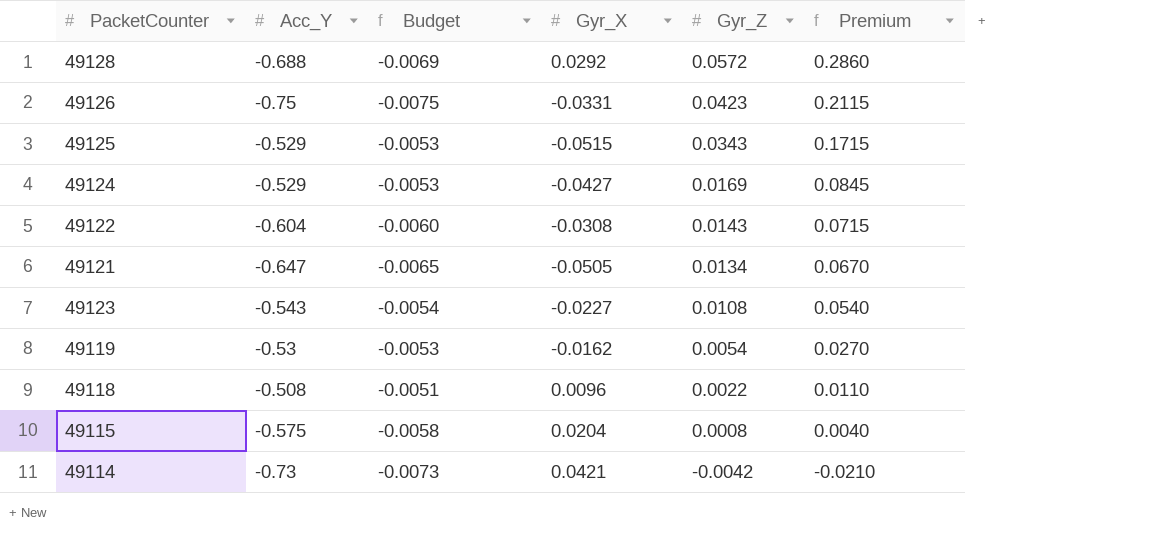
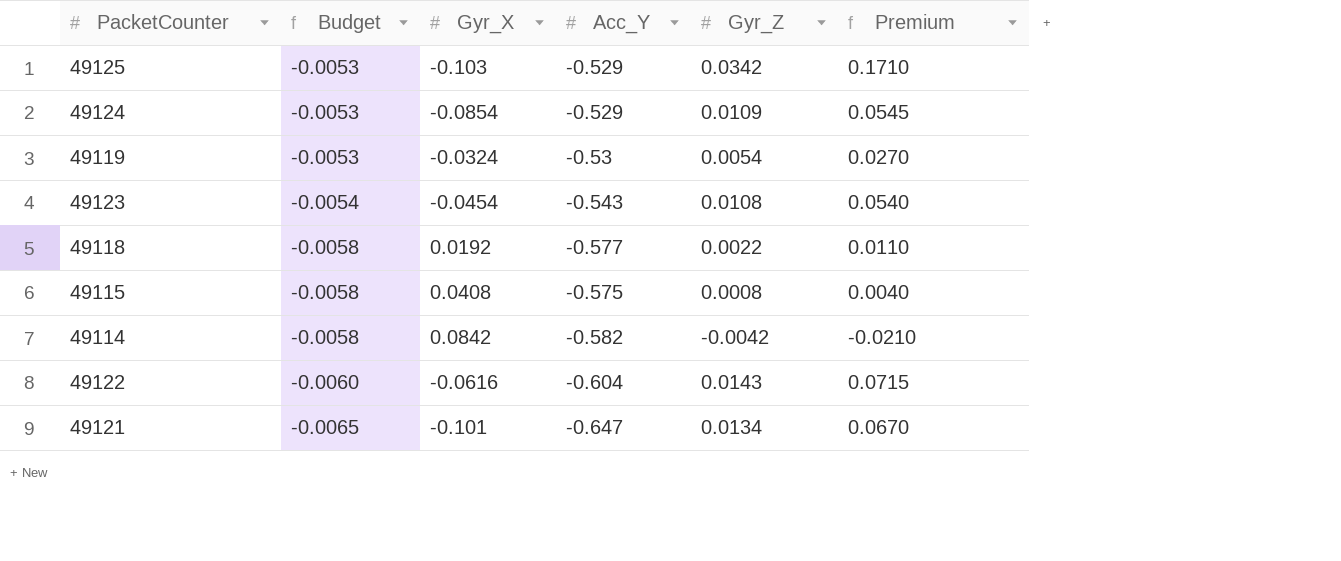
row order: Gyr_Z descending -> Budget descending
column Acc_Y | position: 2 -> 4
row 49128: -0.688 | -0.0069 | 0.0292 | 0.0572 | 0.2860 -> none
row 49126: -0.75 | -0.0075 | -0.0331 | 0.0423 | 0.2115 -> none
49125 | Gyr_X: -0.0515 -> -0.103
49125 | Gyr_Z: 0.0343 -> 0.0342
49125 | Premium: 0.1715 -> 0.1710
49124 | Gyr_X: -0.0427 -> -0.0854
49124 | Gyr_Z: 0.0169 -> 0.0109
49124 | Premium: 0.0845 -> 0.0545
49119 | Gyr_X: -0.0162 -> -0.0324
49123 | Gyr_X: -0.0227 -> -0.0454
49118 | Budget: -0.0051 -> -0.0058
49118 | Gyr_X: 0.0096 -> 0.0192
49118 | Acc_Y: -0.508 -> -0.577
49115 | Gyr_X: 0.0204 -> 0.0408
49114 | Budget: -0.0073 -> -0.0058
49114 | Gyr_X: 0.0421 -> 0.0842
49114 | Acc_Y: -0.73 -> -0.582
49122 | Gyr_X: -0.0308 -> -0.0616
49121 | Gyr_X: -0.0505 -> -0.101

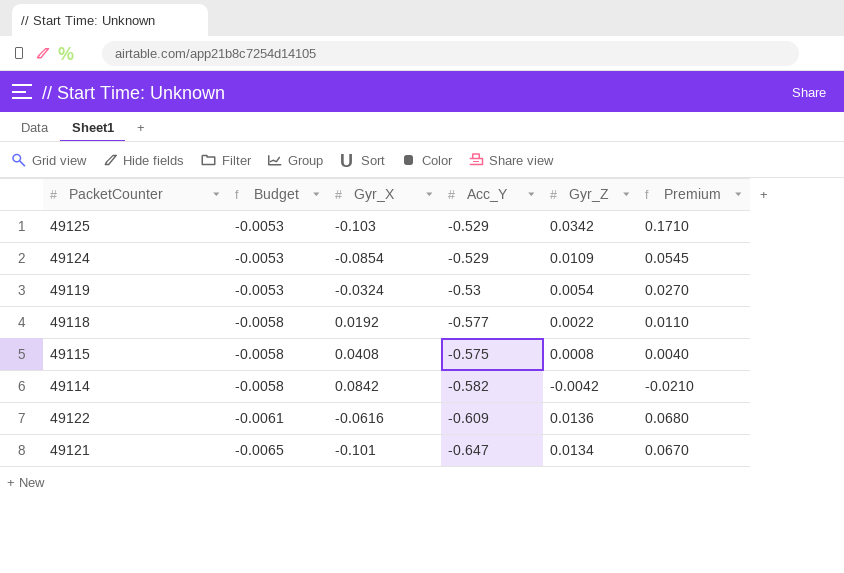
row 49123: -0.0054 | -0.0454 | -0.543 | 0.0108 | 0.0540 -> none
49122 | Budget: -0.0060 -> -0.0061
49122 | Acc_Y: -0.604 -> -0.609
49122 | Gyr_Z: 0.0143 -> 0.0136
49122 | Premium: 0.0715 -> 0.0680

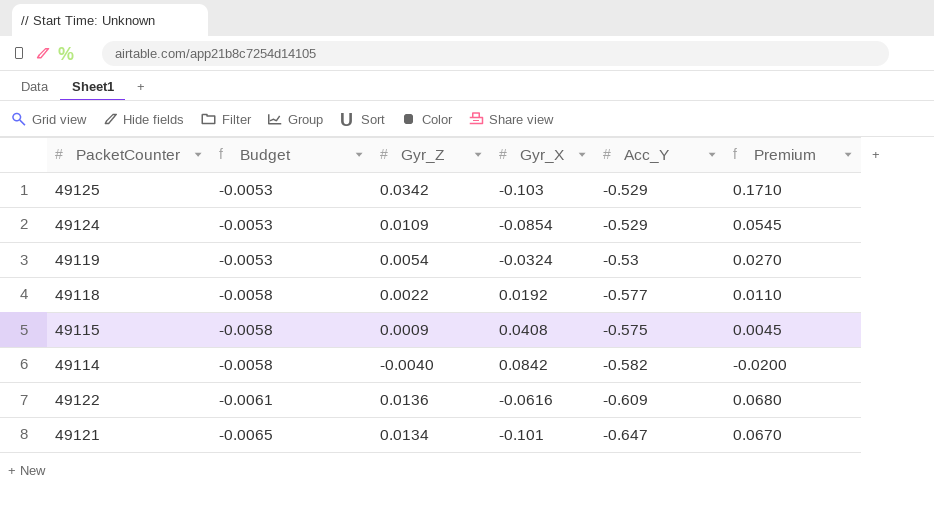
column Gyr_Z | position: 5 -> 3
49115 | Gyr_Z: 0.0008 -> 0.0009
49115 | Premium: 0.0040 -> 0.0045
49114 | Gyr_Z: -0.0042 -> -0.0040
49114 | Premium: -0.0210 -> -0.0200

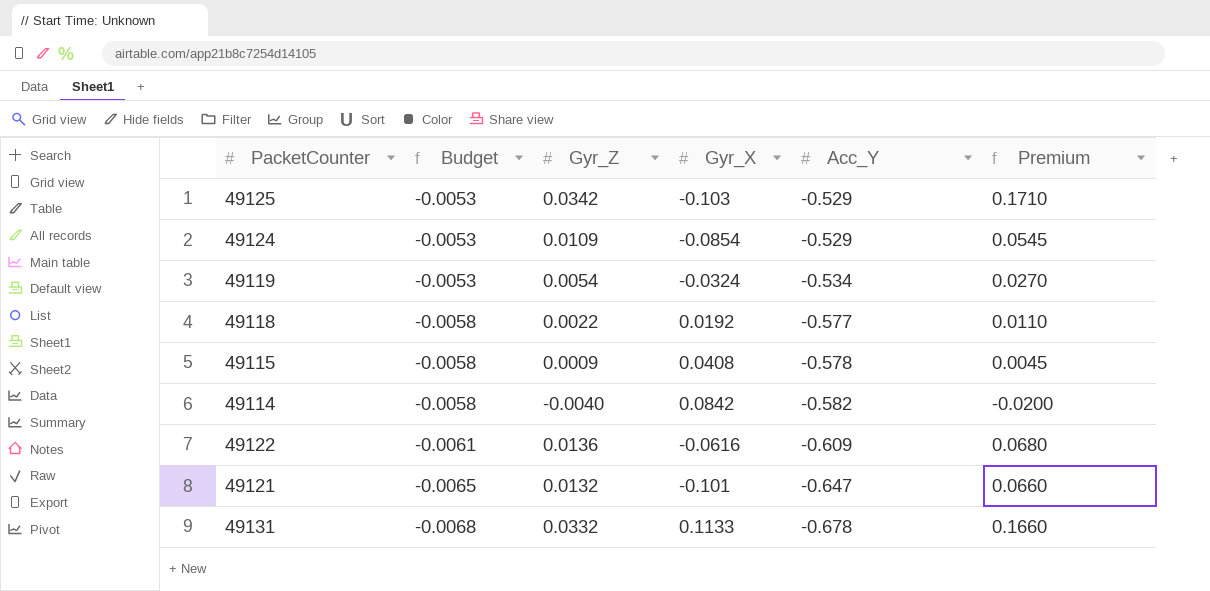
49119 | Acc_Y: -0.53 -> -0.534
49115 | Acc_Y: -0.575 -> -0.578
49121 | Gyr_Z: 0.0134 -> 0.0132
49121 | Premium: 0.0670 -> 0.0660
row 49131: none -> -0.0068 | 0.0332 | 0.1133 | -0.678 | 0.1660

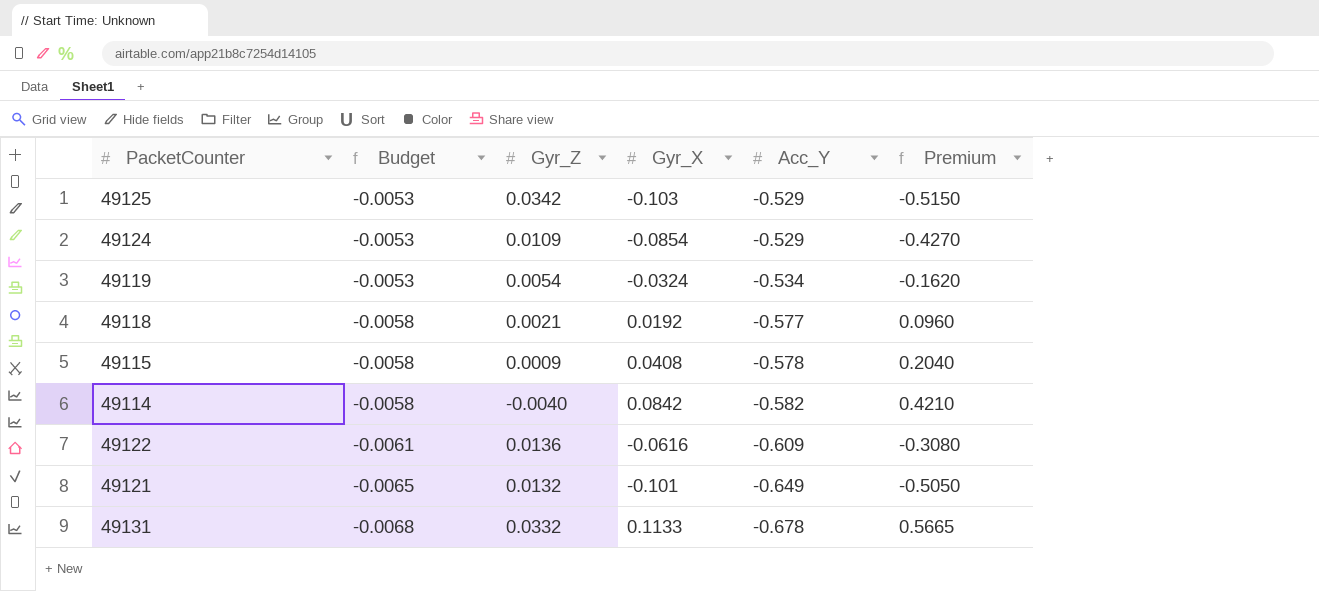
column Premium | formula: [Gyr_Z] * 5 -> [Gyr_X] * 5
49118 | Gyr_Z: 0.0022 -> 0.0021
49121 | Acc_Y: -0.647 -> -0.649

